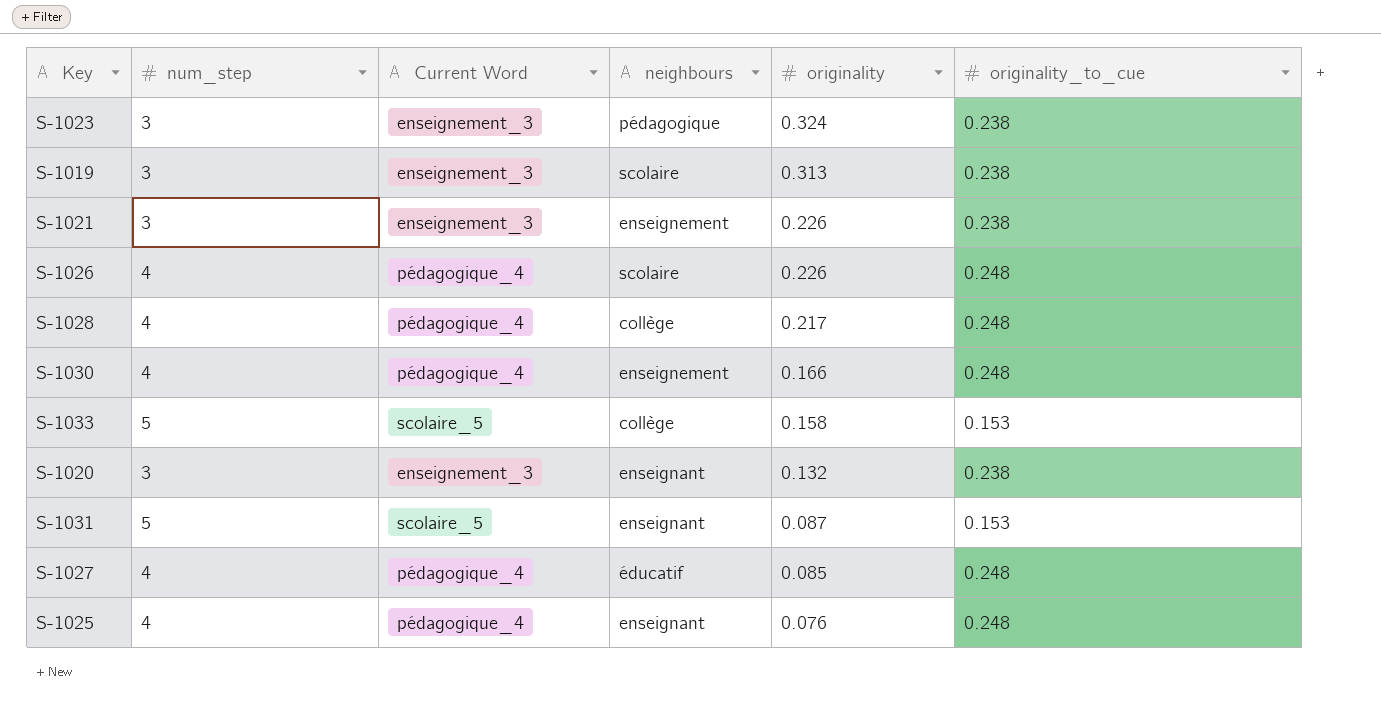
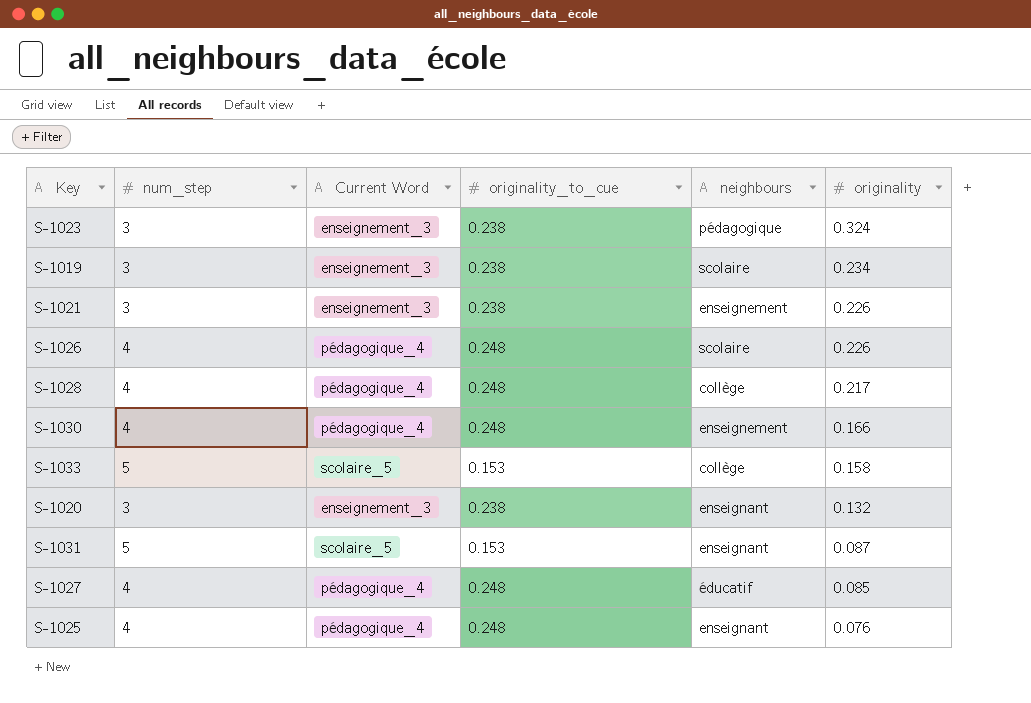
column originality_to_cue | position: 6 -> 4
S-1019 | originality: 0.313 -> 0.234

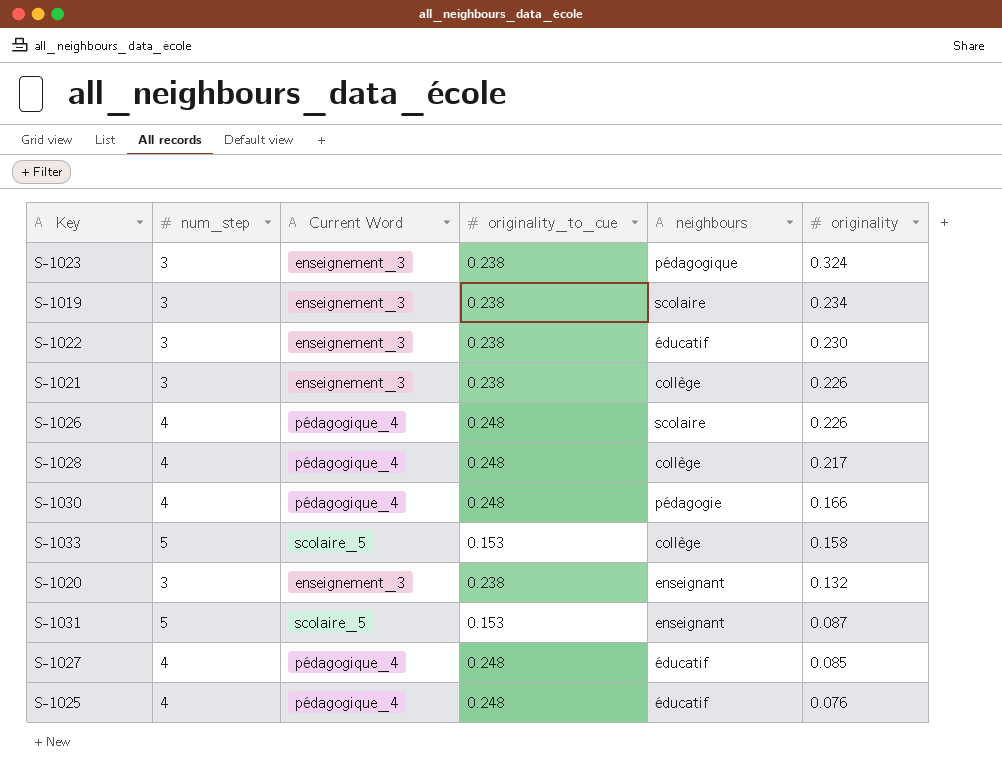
row S-1022: none -> 3 | enseignement_3 | 0.238 | éducatif | 0.230
S-1021 | neighbours: enseignement -> collège
S-1030 | neighbours: enseignement -> pédagogie
S-1025 | neighbours: enseignant -> éducatif

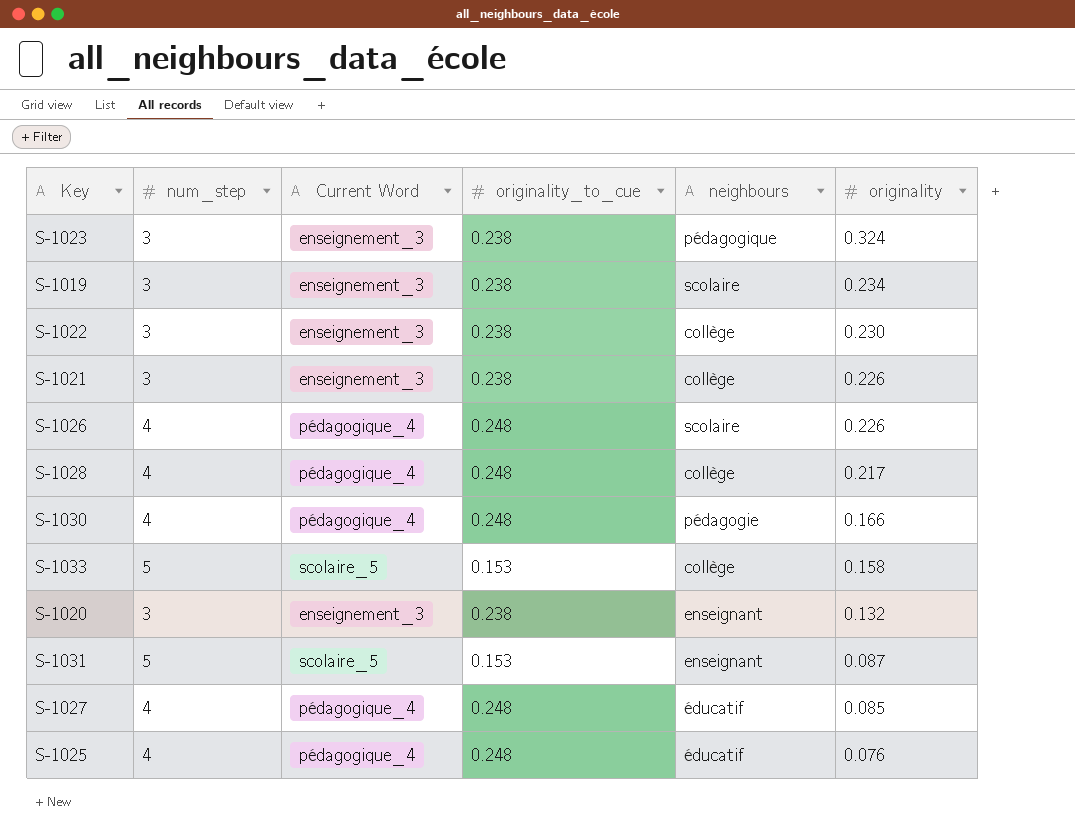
S-1022 | neighbours: éducatif -> collège

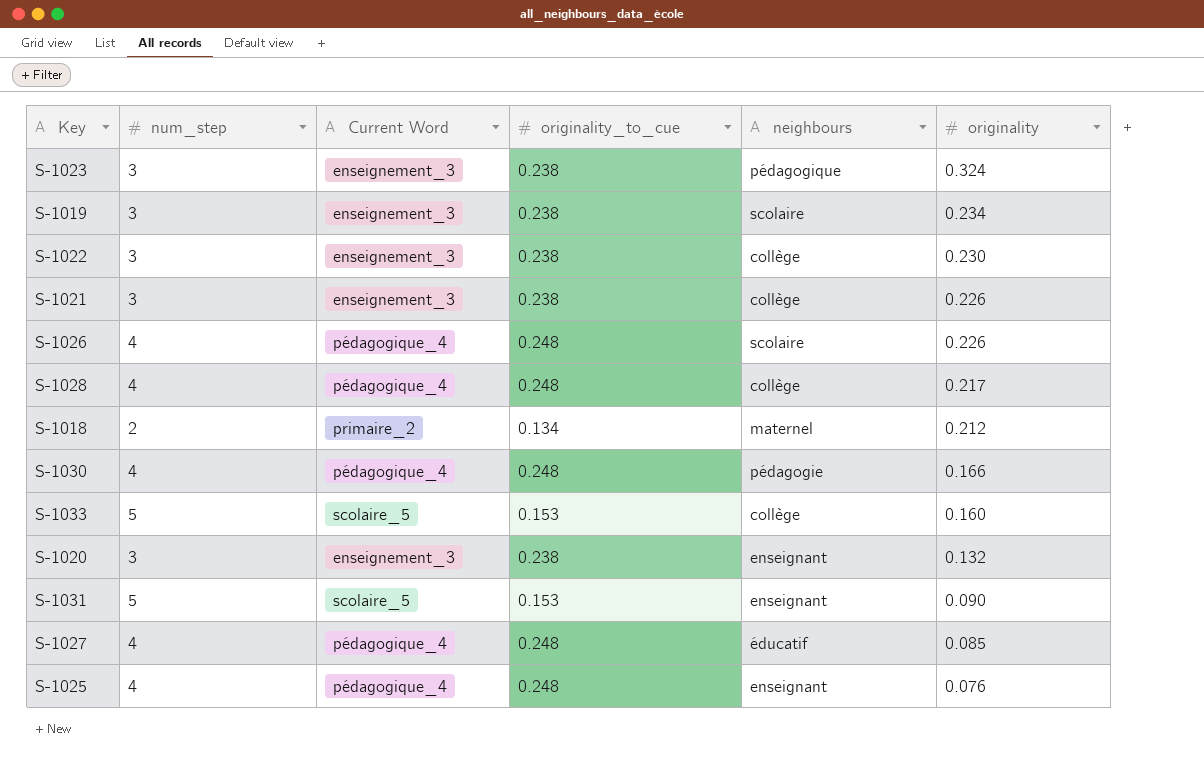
row S-1018: none -> 2 | primaire_2 | 0.134 | maternel | 0.212
S-1033 | originality: 0.158 -> 0.160
S-1031 | originality: 0.087 -> 0.090
S-1025 | neighbours: éducatif -> enseignant

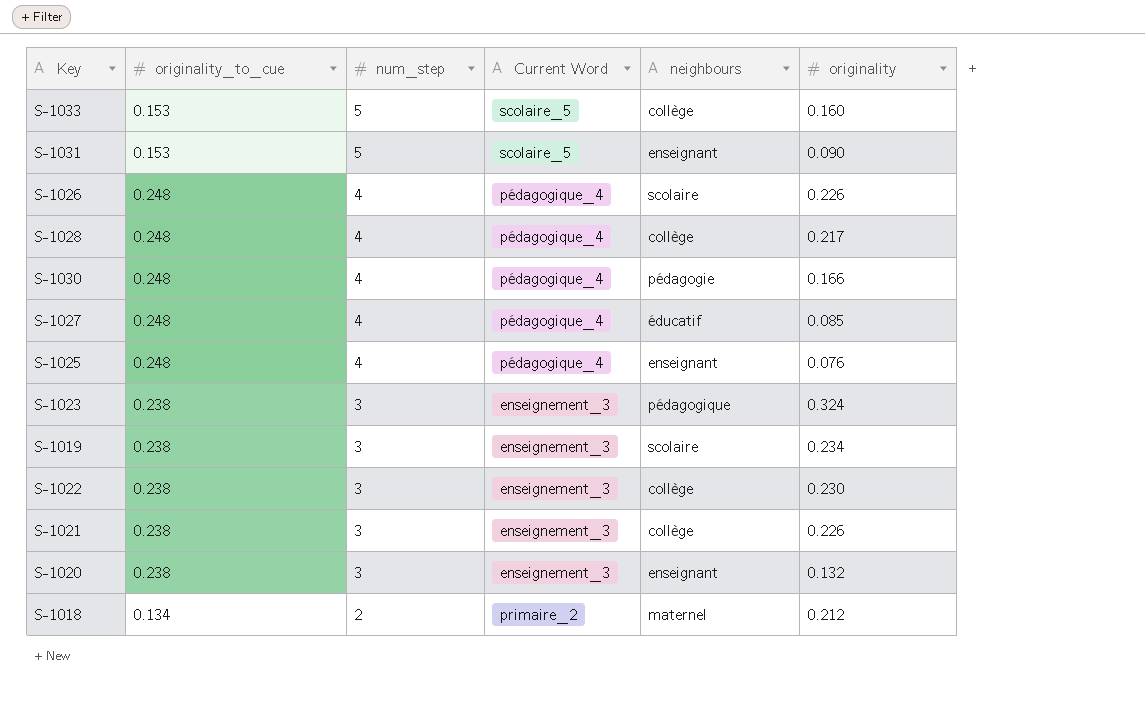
row order: originality descending -> num_step descending
column originality_to_cue | position: 4 -> 2

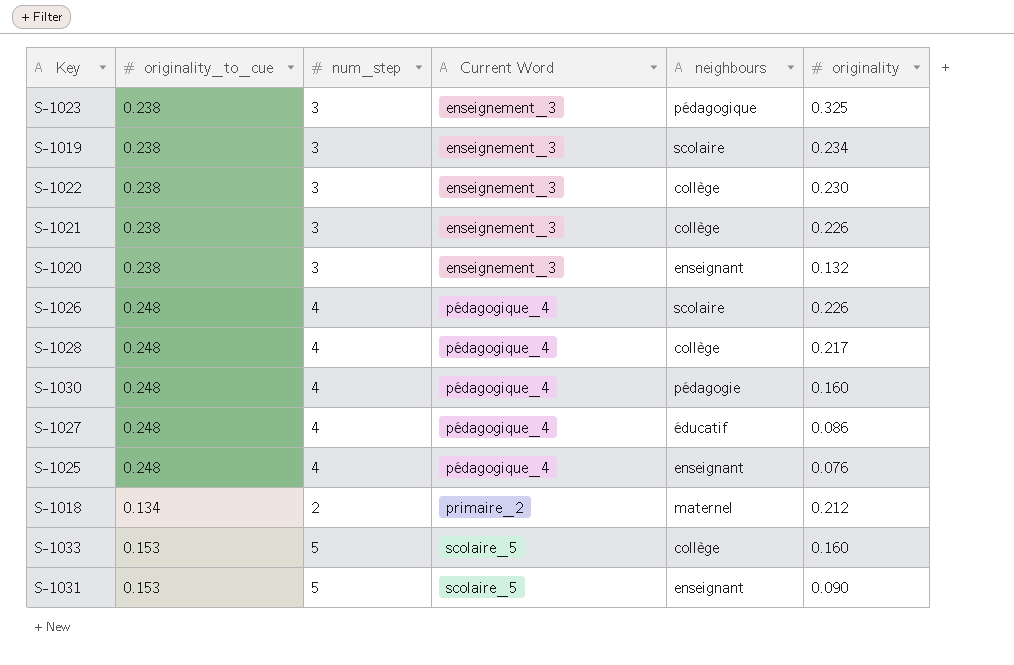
row order: num_step descending -> Current Word ascending
S-1023 | originality: 0.324 -> 0.325
S-1030 | originality: 0.166 -> 0.160
S-1027 | originality: 0.085 -> 0.086

